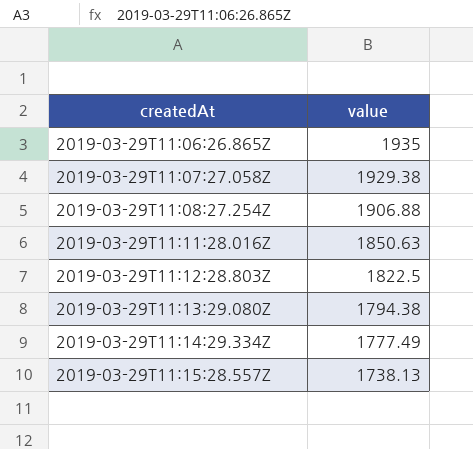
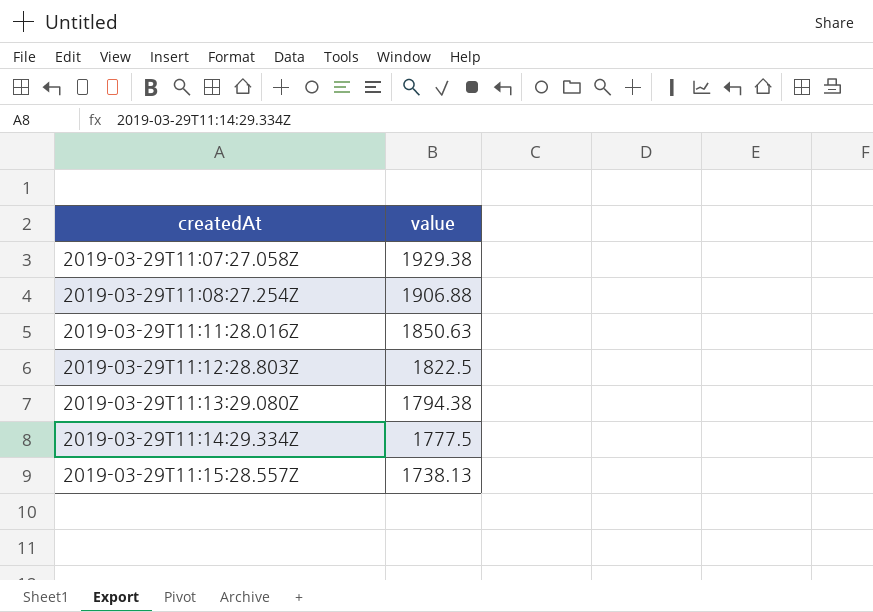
row 2019-03-29T11:06:26.865Z: 1935 -> none
2019-03-29T11:14:29.334Z | value: 1777.49 -> 1777.5

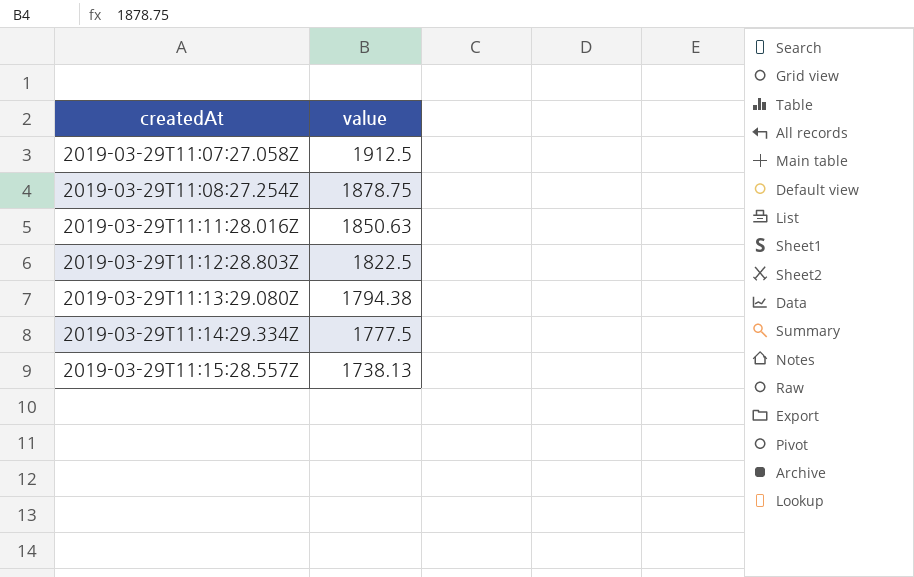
2019-03-29T11:07:27.058Z | value: 1929.38 -> 1912.5
2019-03-29T11:08:27.254Z | value: 1906.88 -> 1878.75

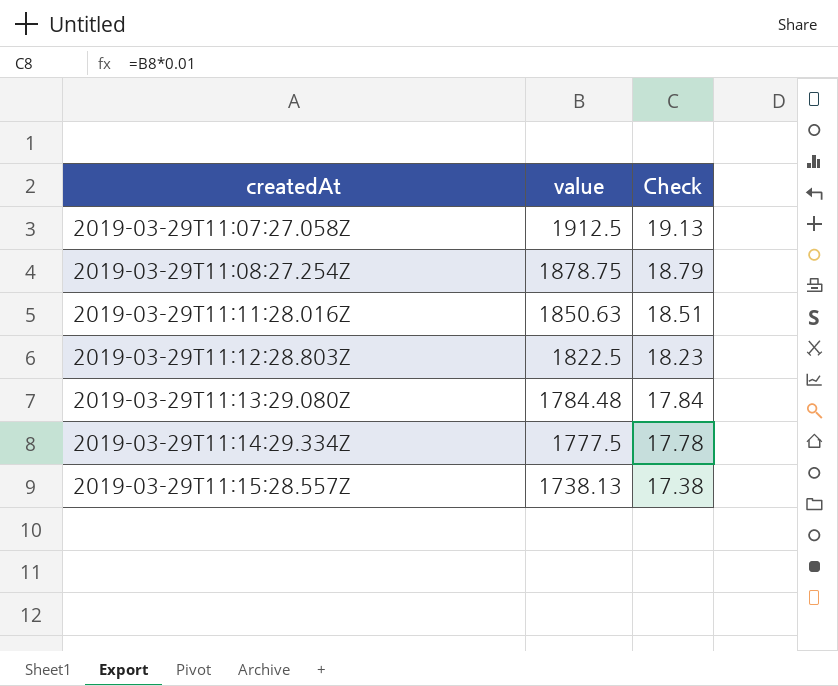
column Check | formula: none -> [value] * 0.01
2019-03-29T11:13:29.080Z | value: 1794.38 -> 1784.48

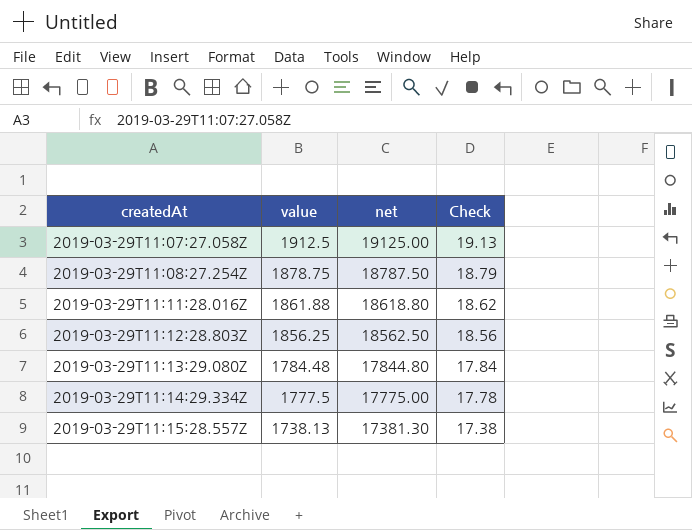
column net | formula: none -> [value] * 10
2019-03-29T11:11:28.016Z | value: 1850.63 -> 1861.88
2019-03-29T11:11:28.016Z | Check: 18.51 -> 18.62
2019-03-29T11:12:28.803Z | value: 1822.5 -> 1856.25
2019-03-29T11:12:28.803Z | Check: 18.23 -> 18.56

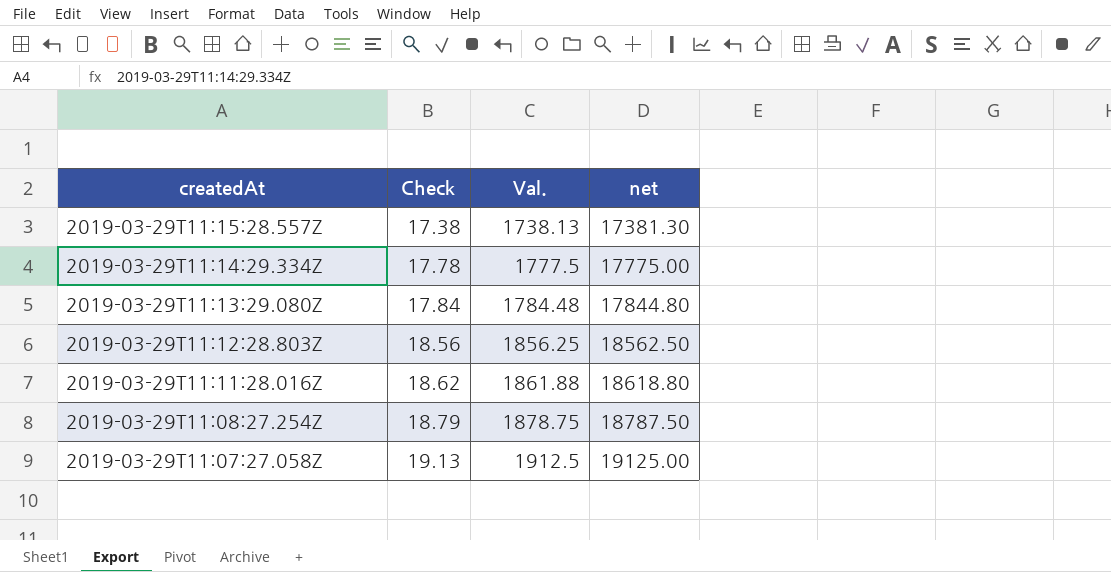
row order: createdAt ascending -> createdAt descending
column Check | position: 4 -> 2
column name: value -> Val.

